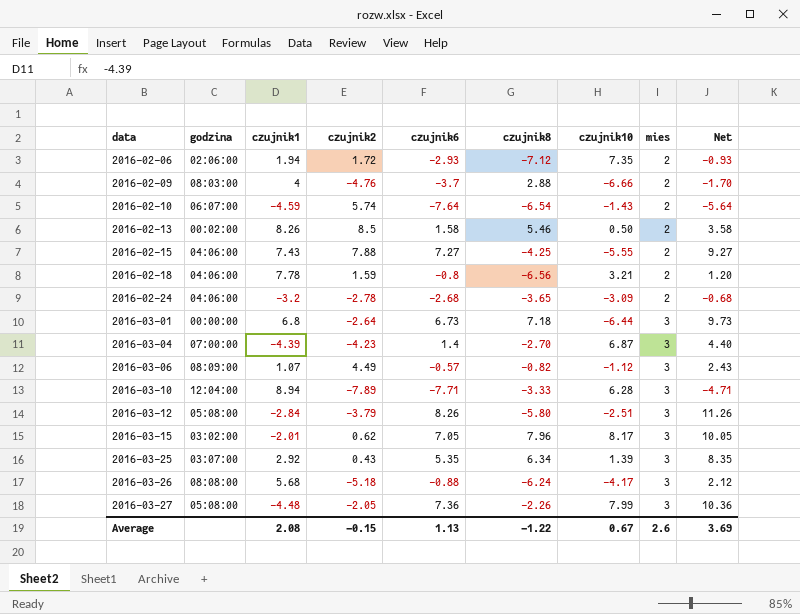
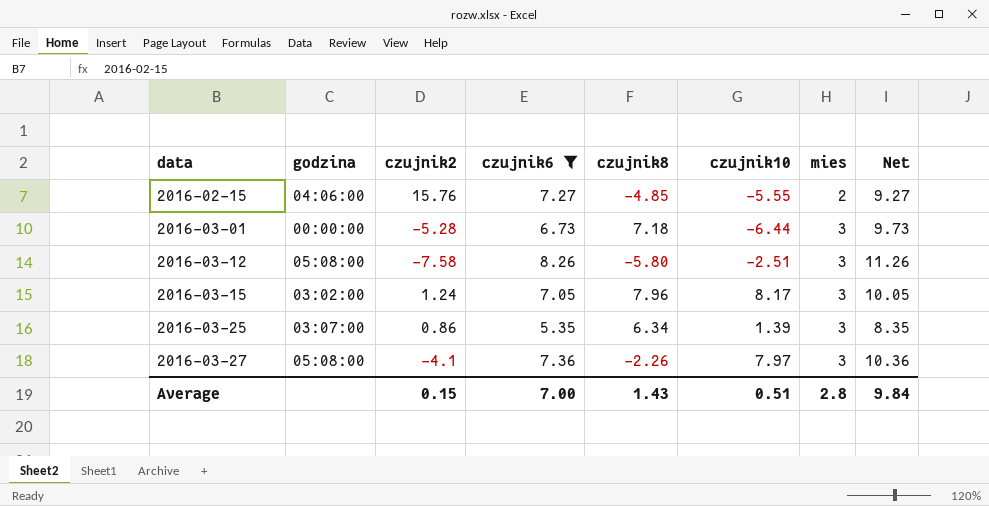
filter: none -> czujnik6 >= 5.35
column czujnik1 | position: 3 -> none
2016-02-15 | czujnik2: 7.88 -> 15.76
2016-02-15 | czujnik8: -4.25 -> -4.85
2016-03-01 | czujnik2: -2.64 -> -5.28
2016-03-12 | czujnik2: -3.79 -> -7.58
2016-03-15 | czujnik2: 0.62 -> 1.24
2016-03-25 | czujnik2: 0.43 -> 0.86
2016-03-27 | czujnik2: -2.05 -> -4.1
2016-03-27 | czujnik10: 7.99 -> 7.97
Average | czujnik2: -0.15 -> 0.15
Average | czujnik6: 1.13 -> 7.00
Average | czujnik8: -1.22 -> 1.43
Average | czujnik10: 0.67 -> 0.51
Average | mies: 2.6 -> 2.8
Average | Net: 3.69 -> 9.84

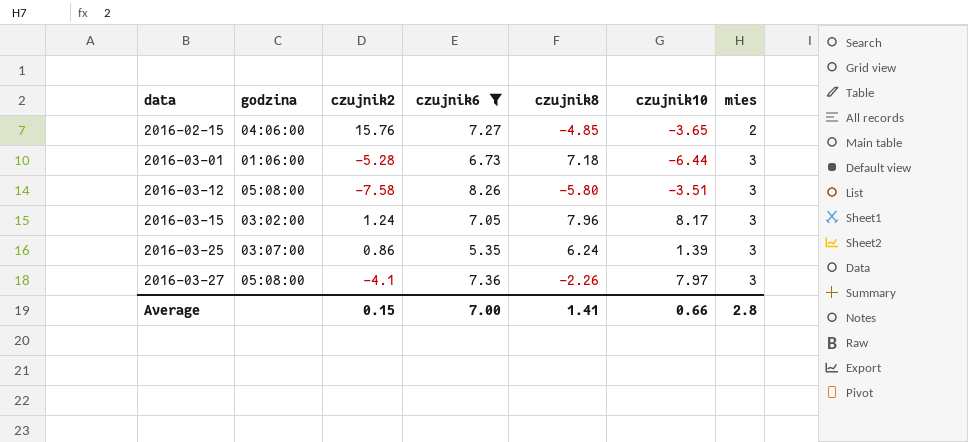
column Net | formula: [czujnik6] + [mies] -> none
2016-02-15 | czujnik10: -5.55 -> -3.65
2016-03-01 | godzina: 00:00:00 -> 01:06:00
2016-03-12 | czujnik10: -2.51 -> -3.51
2016-03-25 | czujnik8: 6.34 -> 6.24
Average | czujnik8: 1.43 -> 1.41
Average | czujnik10: 0.51 -> 0.66

